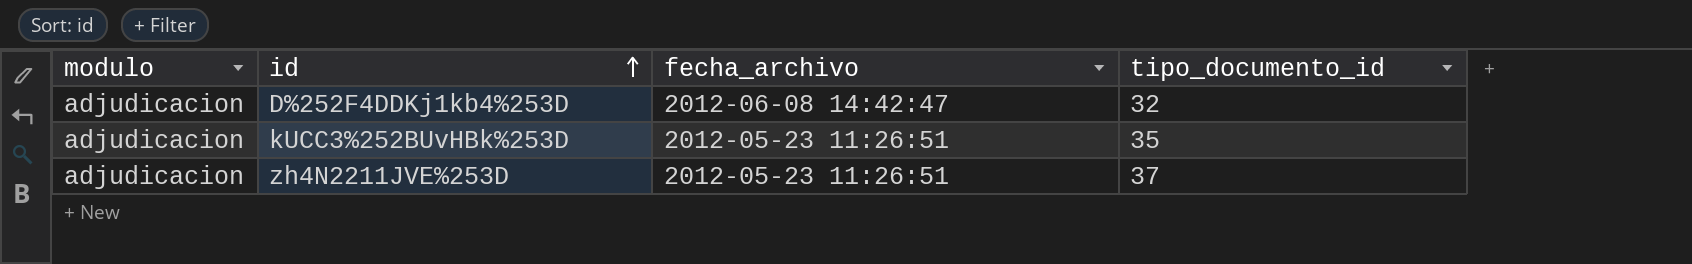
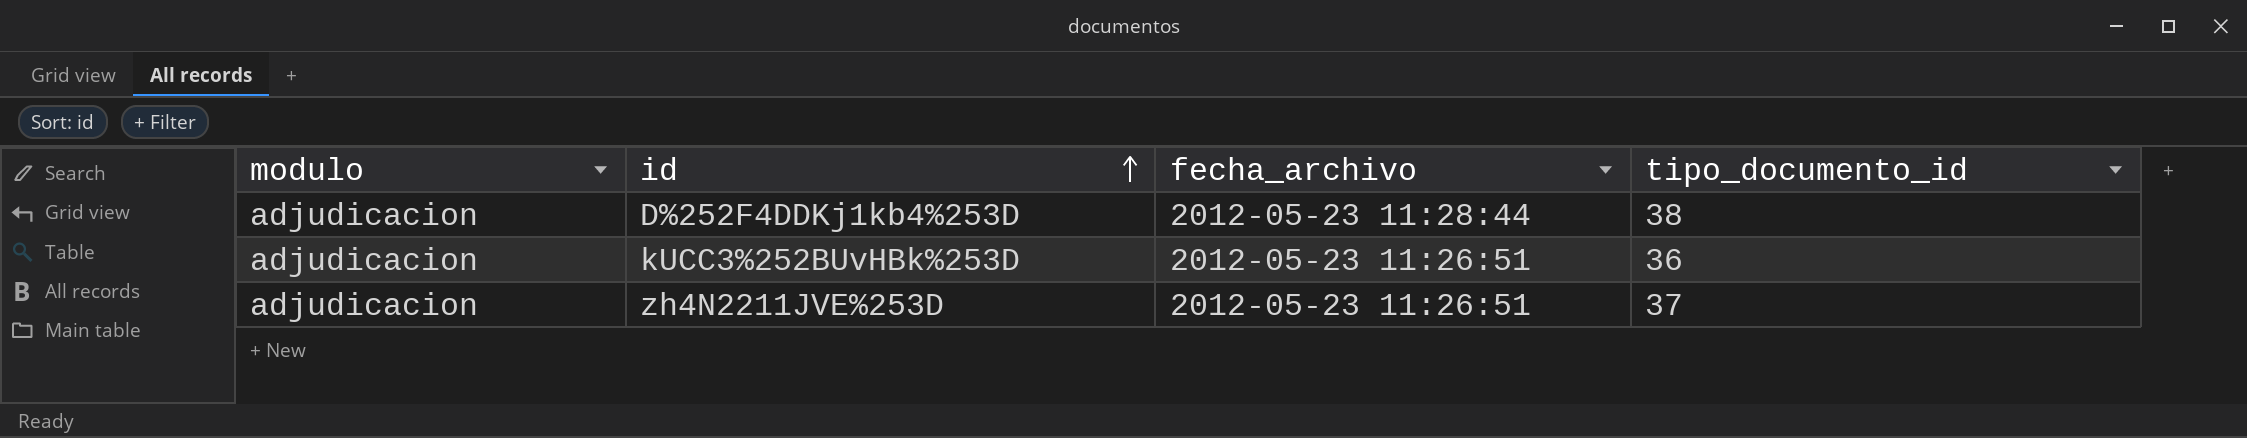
D%252F4DDKj1kb4%253D | fecha_archivo: 2012-06-08 14:42:47 -> 2012-05-23 11:28:44
D%252F4DDKj1kb4%253D | tipo_documento_id: 32 -> 38
kUCC3%252BUvHBk%253D | tipo_documento_id: 35 -> 36

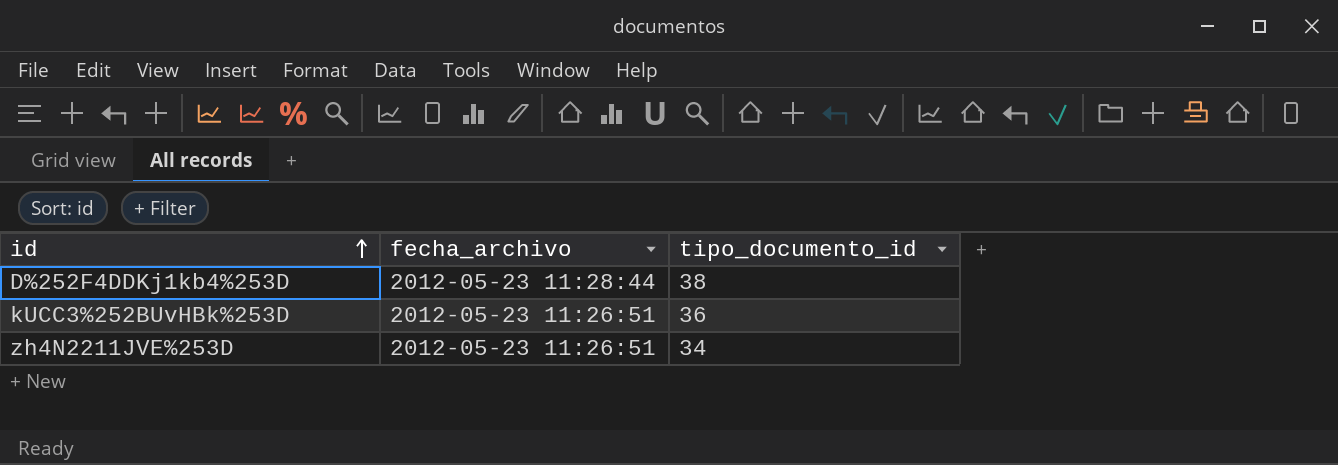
column modulo | position: 1 -> none
zh4N2211JVE%253D | tipo_documento_id: 37 -> 34

